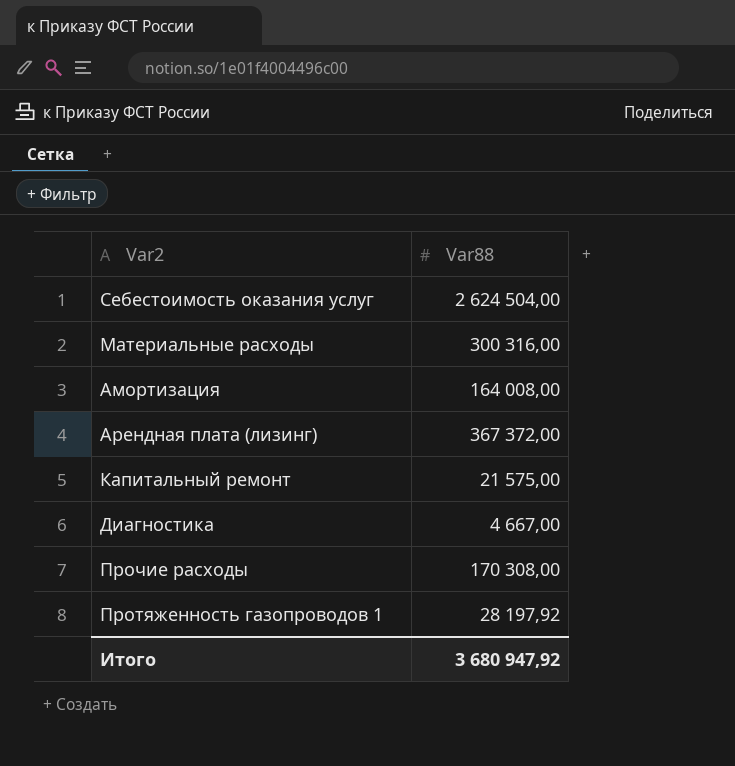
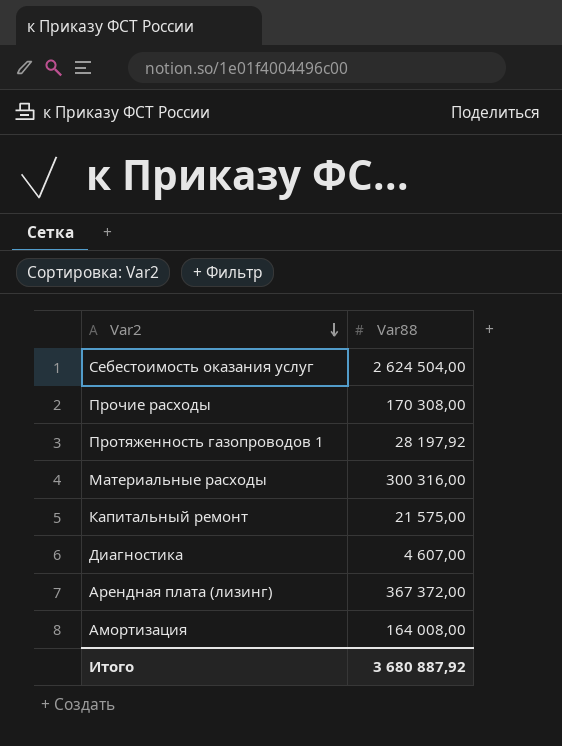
row order: none -> Var2 descending
Диагностика | Var88: 4 667,00 -> 4 607,00
Итого | Var88: 3 680 947,92 -> 3 680 887,92

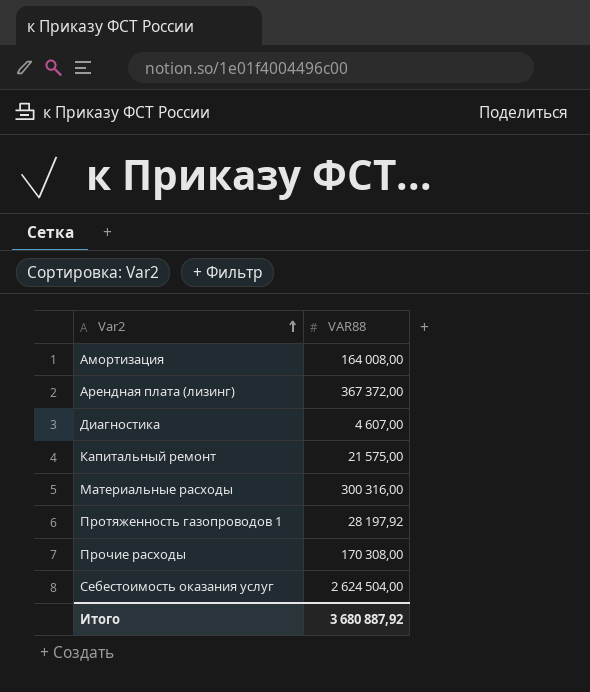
row order: Var2 descending -> Var2 ascending
column name: Var88 -> VAR88

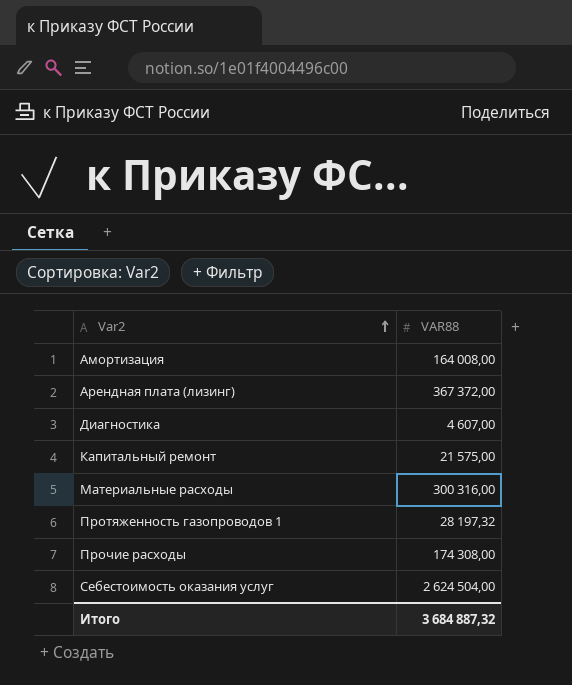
Протяженность газопроводов 1 | VAR88: 28 197,92 -> 28 197,32
Прочие расходы | VAR88: 170 308,00 -> 174 308,00
Итого | VAR88: 3 680 887,92 -> 3 684 887,32

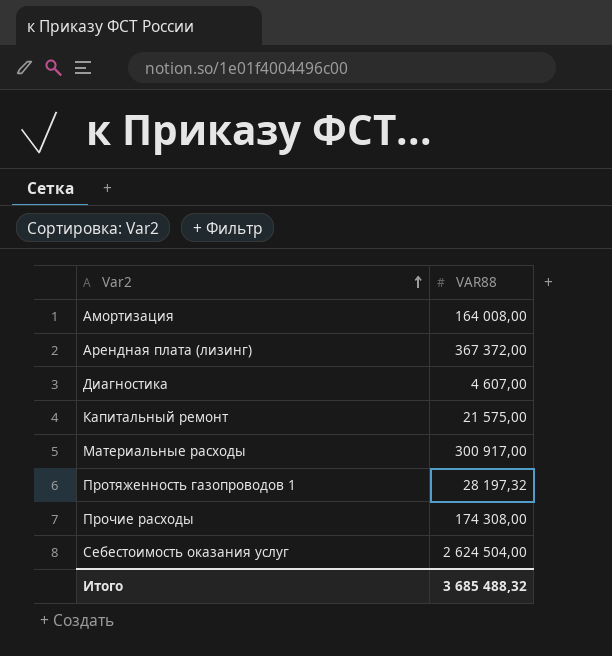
Материальные расходы | VAR88: 300 316,00 -> 300 917,00
Итого | VAR88: 3 684 887,32 -> 3 685 488,32

